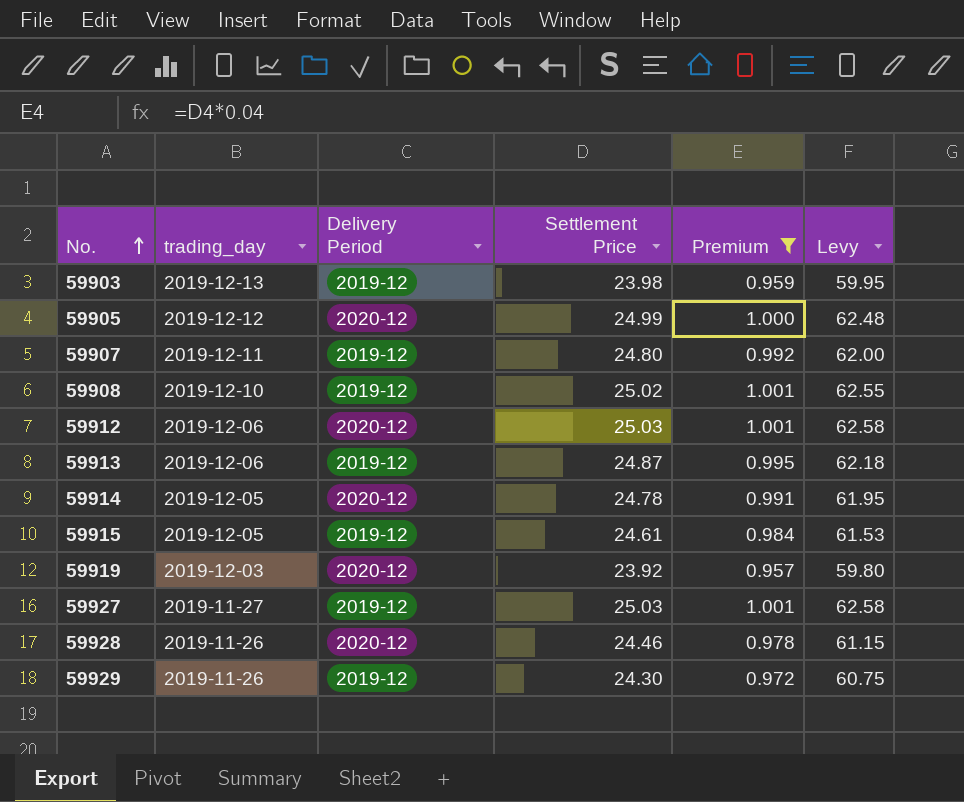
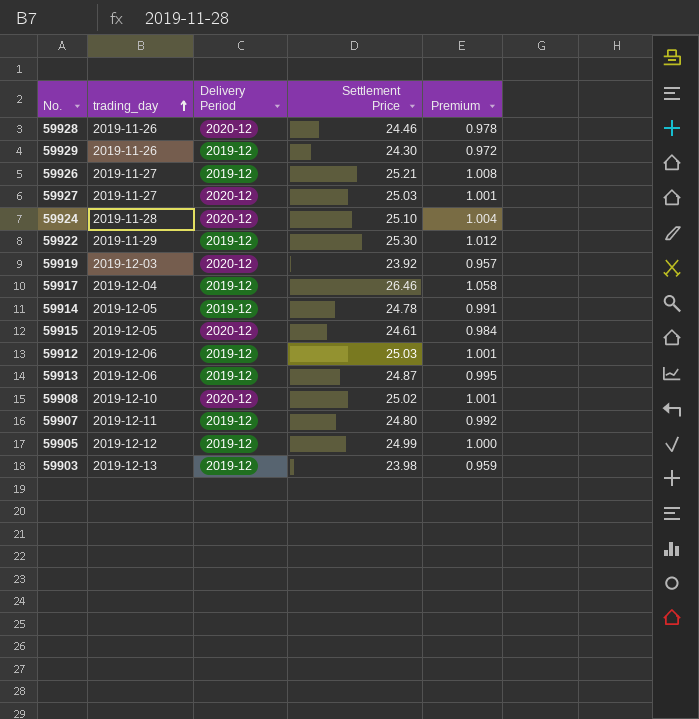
filter: Premium <= 1.001 -> none
row order: No. ascending -> trading_day ascending
column Levy | formula: [Settlement Price] * 2.5 -> none
59927 | Delivery Period: 2019-12 -> 2020-12
59914 | Delivery Period: 2020-12 -> 2019-12
59915 | Delivery Period: 2019-12 -> 2020-12
59912 | Delivery Period: 2020-12 -> 2019-12
59908 | Delivery Period: 2019-12 -> 2020-12
59905 | Delivery Period: 2020-12 -> 2019-12

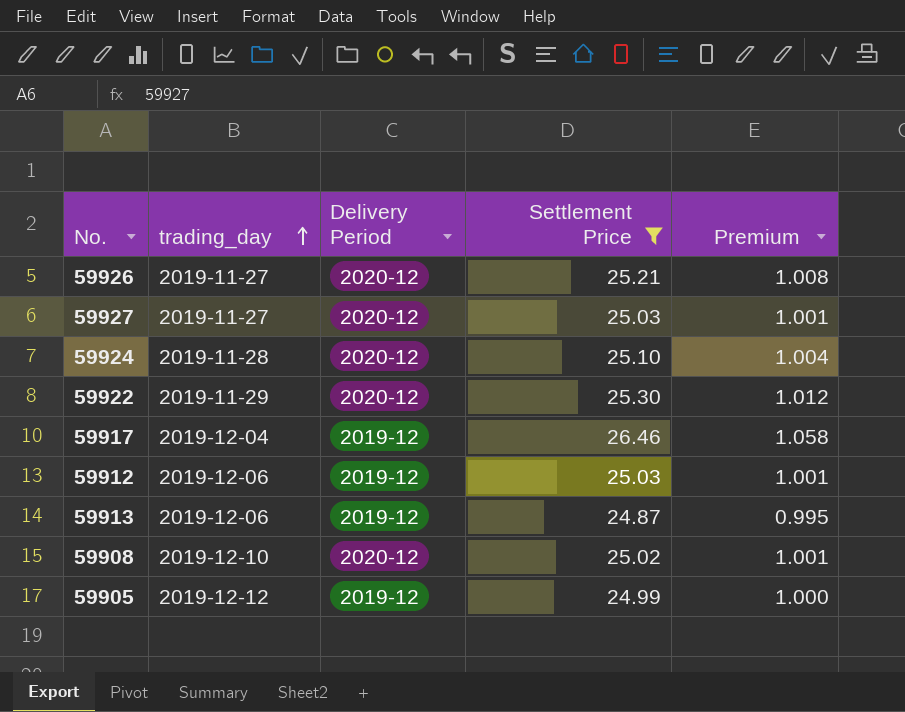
filter: none -> Settlement Price >= 24.87
59926 | Delivery Period: 2019-12 -> 2020-12
59922 | Delivery Period: 2019-12 -> 2020-12

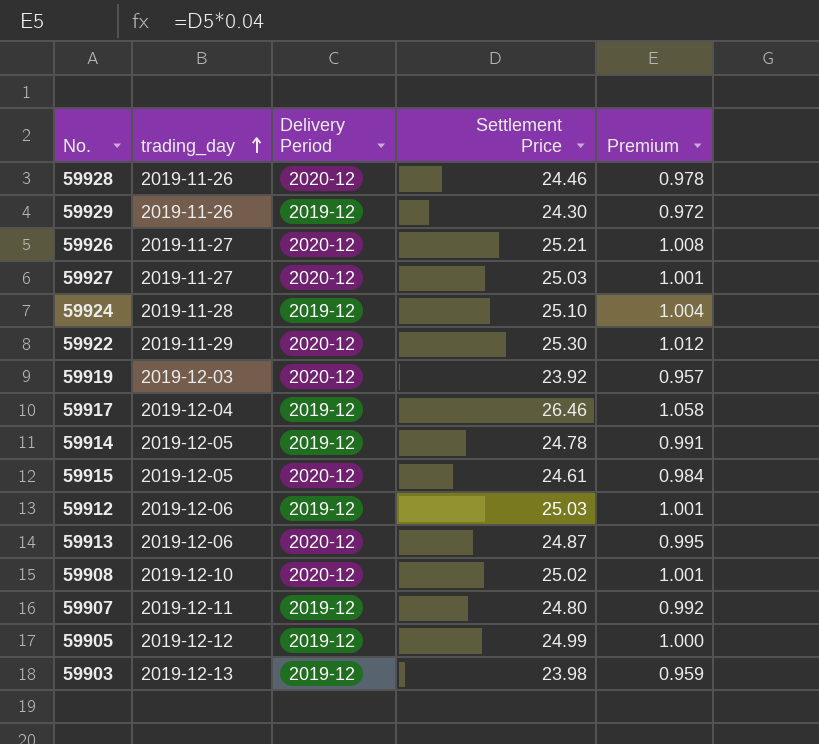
filter: Settlement Price >= 24.87 -> none
59924 | Delivery Period: 2020-12 -> 2019-12
59913 | Delivery Period: 2019-12 -> 2020-12

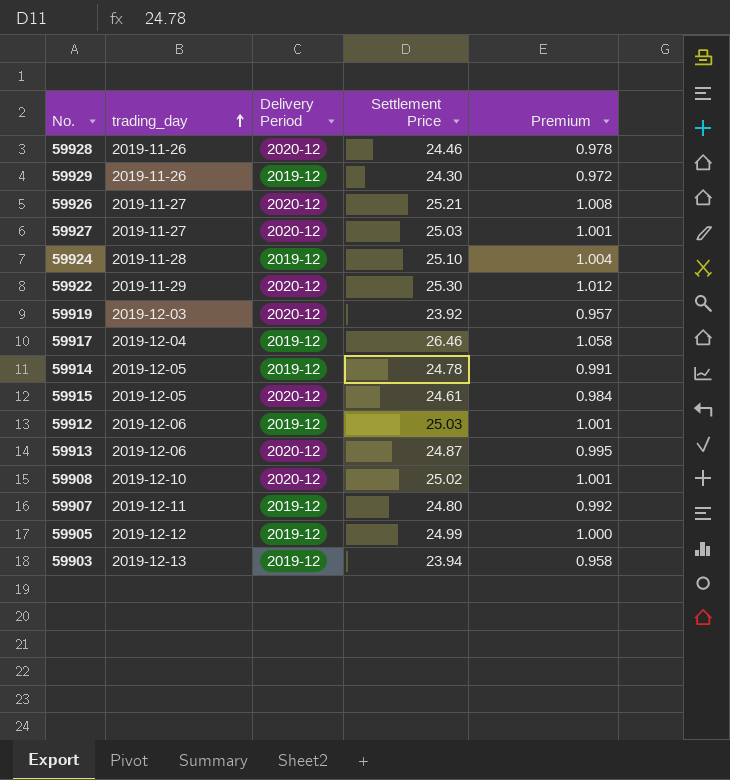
59903 | Settlement Price: 23.98 -> 23.94
59903 | Premium: 0.959 -> 0.958

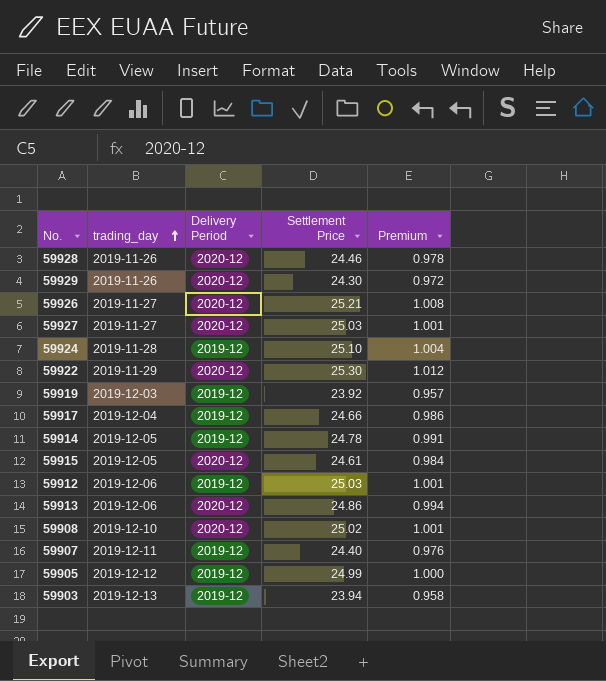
59929 | Delivery Period: 2019-12 -> 2020-12
59919 | Delivery Period: 2020-12 -> 2019-12
59917 | Settlement Price: 26.46 -> 24.66
59917 | Premium: 1.058 -> 0.986
59913 | Settlement Price: 24.87 -> 24.86
59913 | Premium: 0.995 -> 0.994
59907 | Settlement Price: 24.80 -> 24.40
59907 | Premium: 0.992 -> 0.976

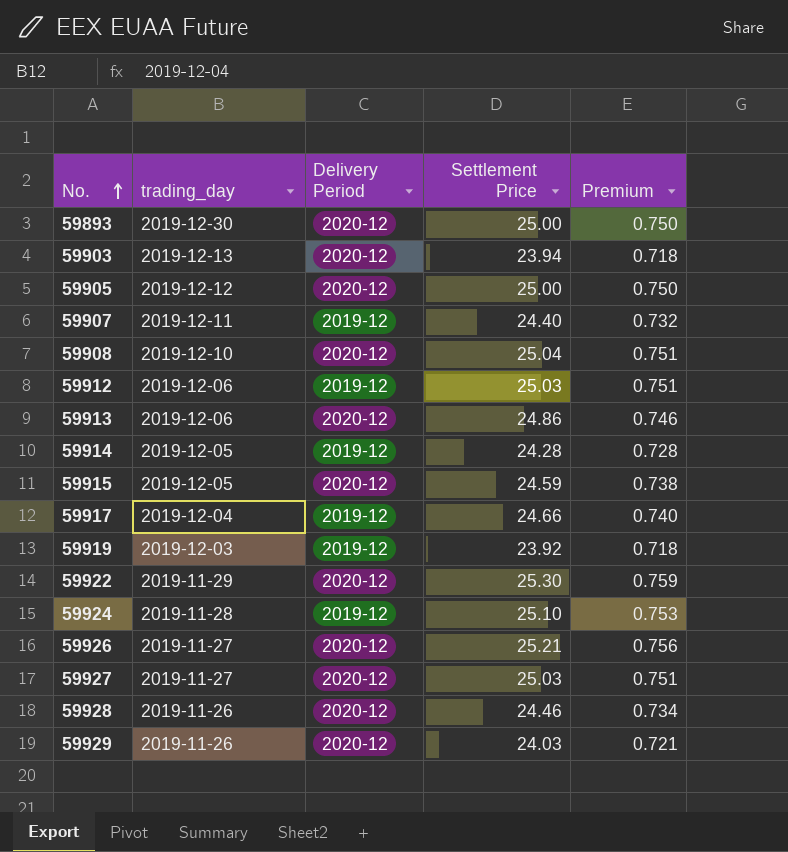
row order: trading_day ascending -> No. ascending
column Premium | formula: [Settlement Price] * 0.04 -> [Settlement Price] * 0.03
row 59893: none -> 2019-12-30 | 2020-12 | 25.00 | 0.750
59903 | Delivery Period: 2019-12 -> 2020-12
59905 | Delivery Period: 2019-12 -> 2020-12
59905 | Settlement Price: 24.99 -> 25.00
59908 | Settlement Price: 25.02 -> 25.04
59914 | Settlement Price: 24.78 -> 24.28
59915 | Settlement Price: 24.61 -> 24.59
59929 | Settlement Price: 24.30 -> 24.03

